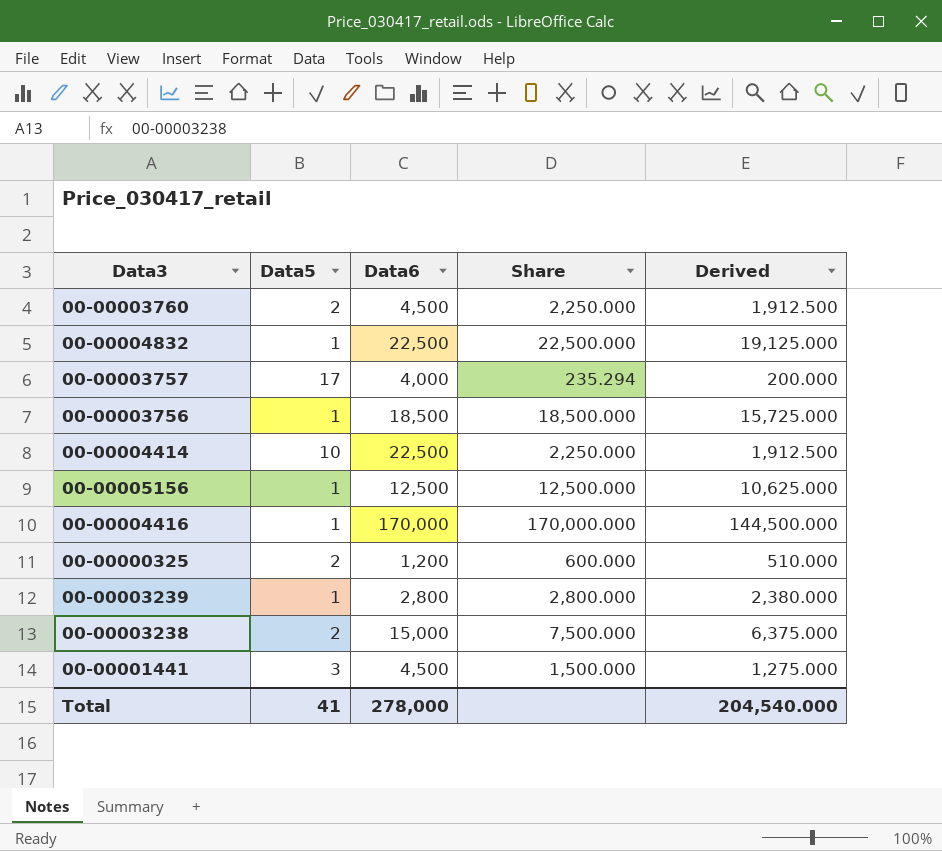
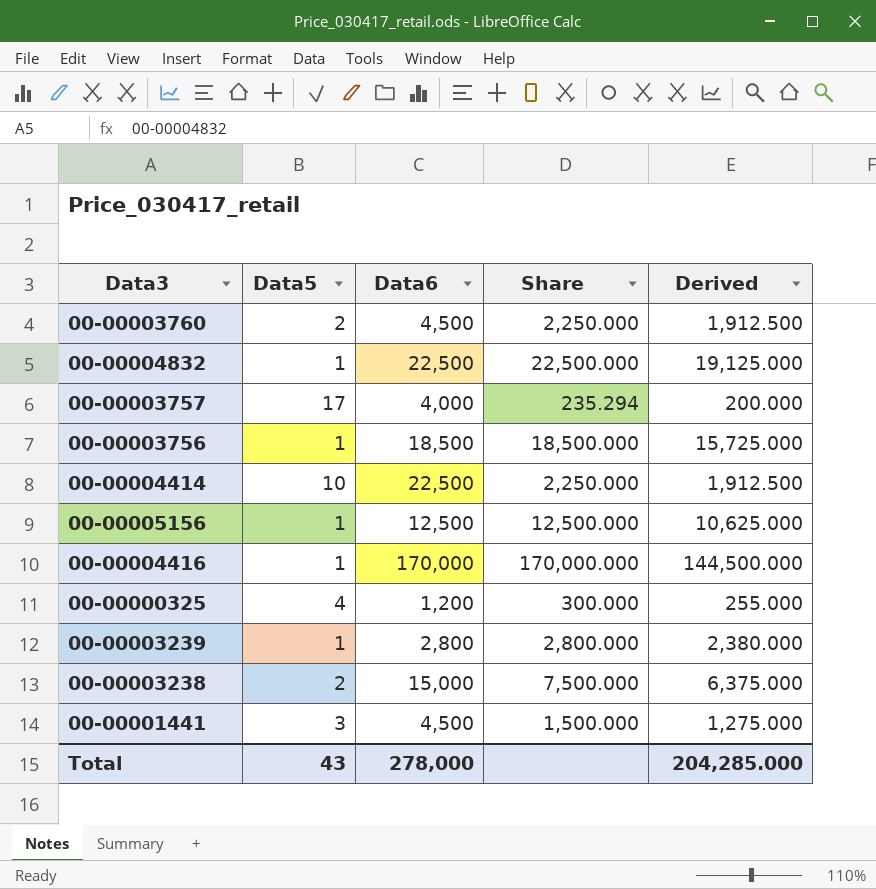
00-00000325 | Data5: 2 -> 4
00-00000325 | Share: 600.000 -> 300.000
00-00000325 | Derived: 510.000 -> 255.000
Total | Data5: 41 -> 43
Total | Derived: 204,540.000 -> 204,285.000

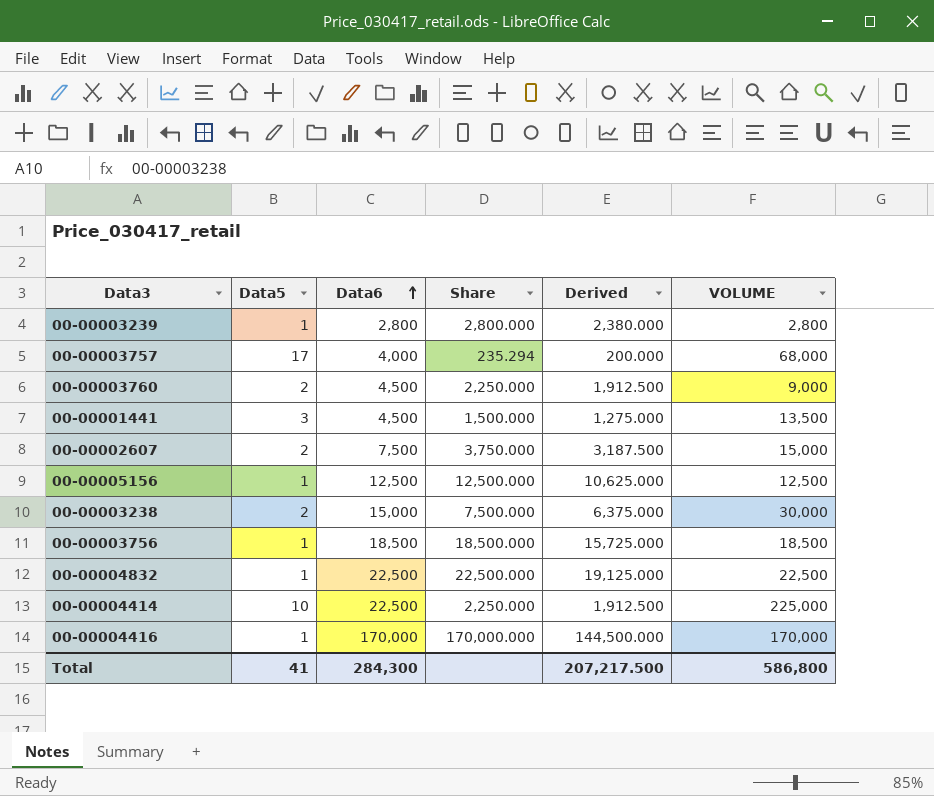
row order: none -> Data6 ascending
column VOLUME | formula: none -> [Data5] * [Data6]
row 00-00000325: 4 | 1,200 | 300.000 | 255.000 -> none
row 00-00002607: none -> 2 | 7,500 | 3,750.000 | 3,187.500 | 15,000
Total | Data5: 43 -> 41
Total | Data6: 278,000 -> 284,300
Total | Derived: 204,285.000 -> 207,217.500

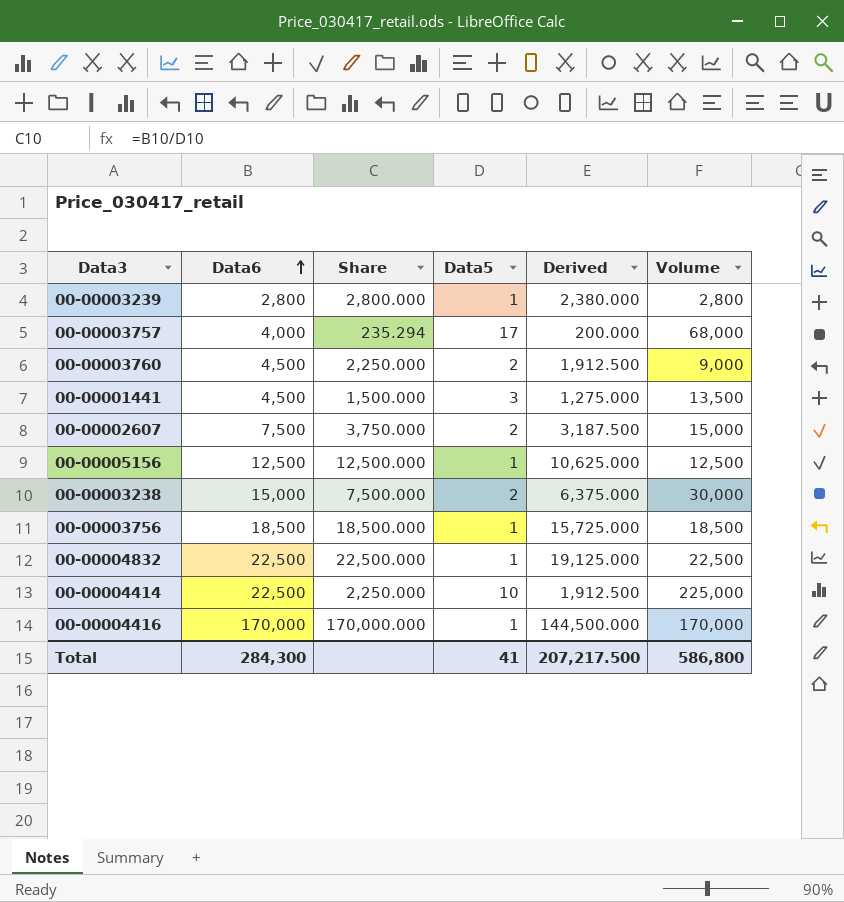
column Data5 | position: 2 -> 4
column name: VOLUME -> Volume

